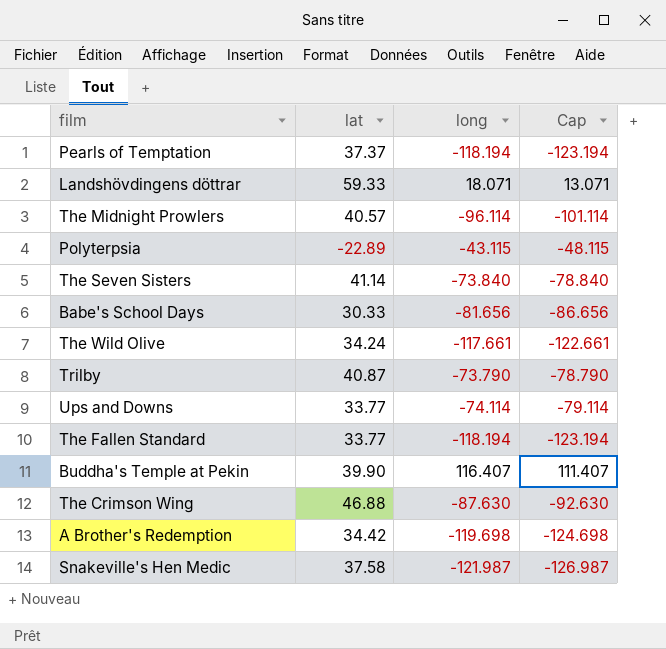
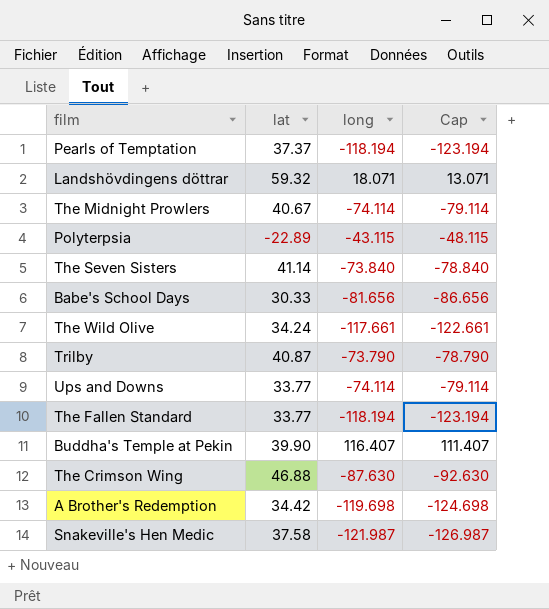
Landshövdingens döttrar | lat: 59.33 -> 59.32
The Midnight Prowlers | lat: 40.57 -> 40.67
The Midnight Prowlers | long: -96.114 -> -74.114
The Midnight Prowlers | Cap: -101.114 -> -79.114

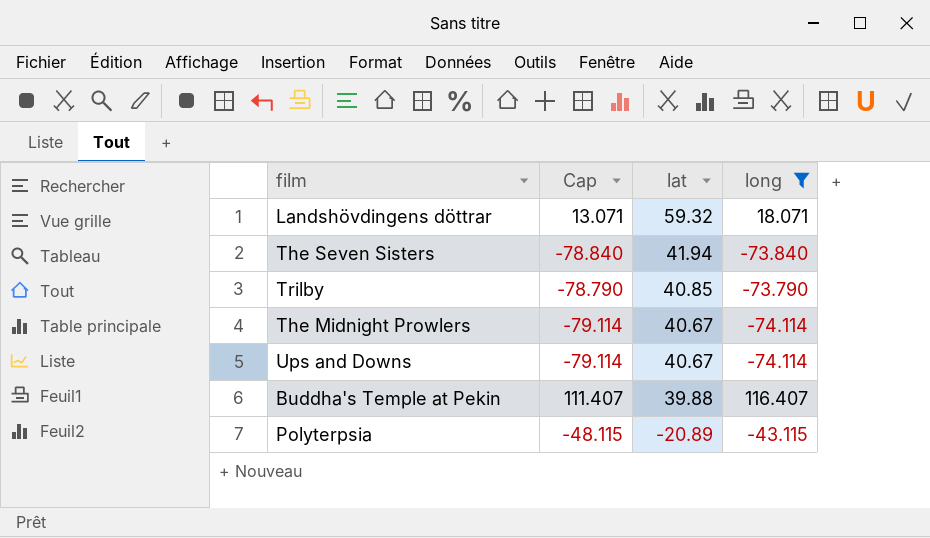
filter: none -> long >= -74.114
row order: none -> lat descending
column Cap | position: 4 -> 2
The Seven Sisters | lat: 41.14 -> 41.94
Trilby | lat: 40.87 -> 40.85
Ups and Downs | lat: 33.77 -> 40.67
Buddha's Temple at Pekin | lat: 39.90 -> 39.88
Polyterpsia | lat: -22.89 -> -20.89

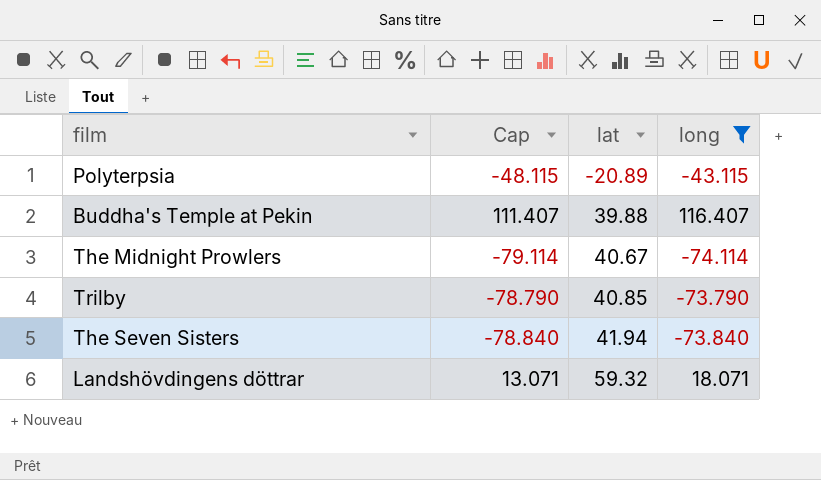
row order: lat descending -> lat ascending
row Ups and Downs: -79.114 | 40.67 | -74.114 -> none

